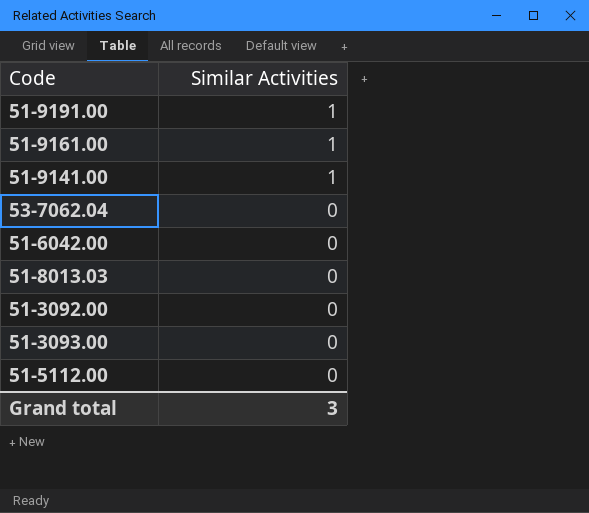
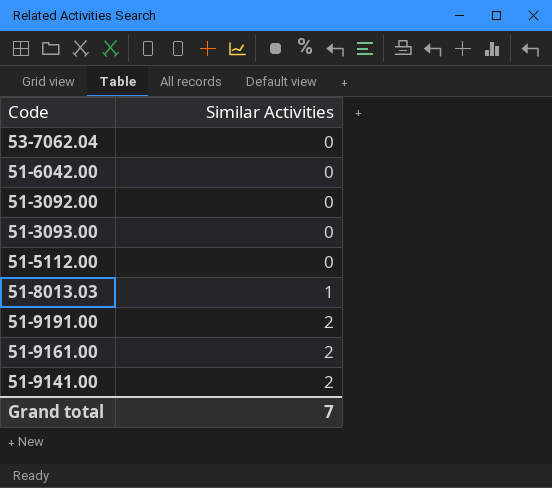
row order: Similar Activities descending -> Similar Activities ascending
51-8013.03 | Similar Activities: 0 -> 1
51-9191.00 | Similar Activities: 1 -> 2
51-9161.00 | Similar Activities: 1 -> 2
51-9141.00 | Similar Activities: 1 -> 2
Grand total | Similar Activities: 3 -> 7

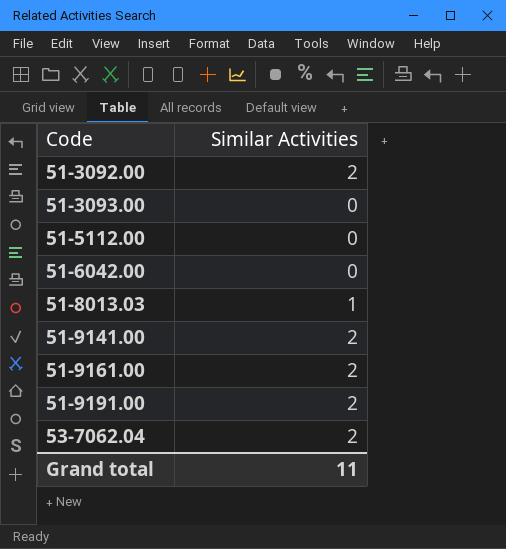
row order: Similar Activities ascending -> Code ascending
51-3092.00 | Similar Activities: 0 -> 2
53-7062.04 | Similar Activities: 0 -> 2
Grand total | Similar Activities: 7 -> 11

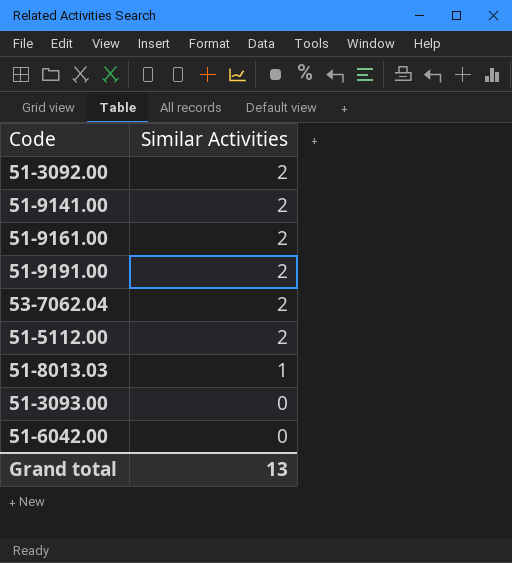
row order: Code ascending -> Similar Activities descending
51-5112.00 | Similar Activities: 0 -> 2
Grand total | Similar Activities: 11 -> 13

